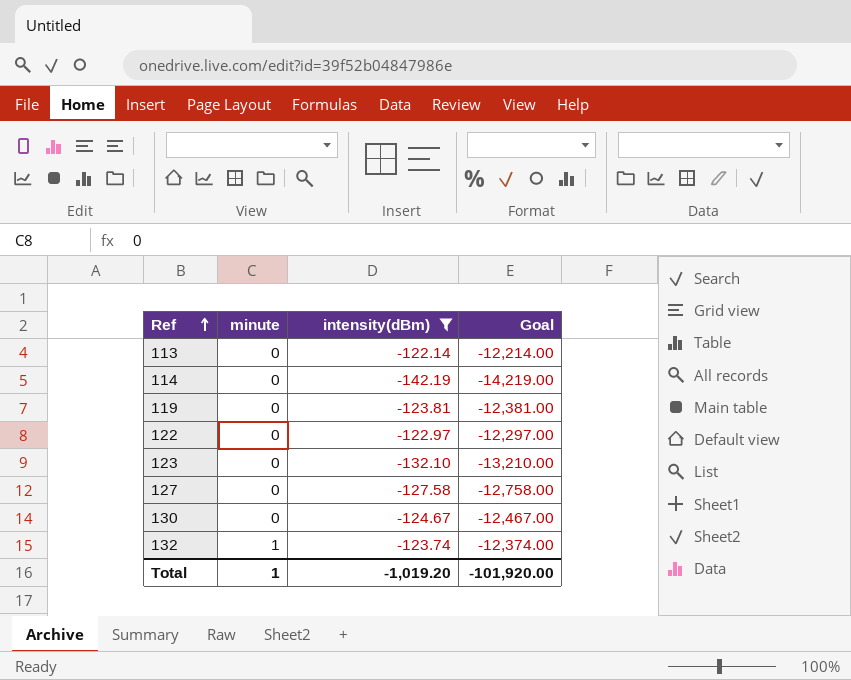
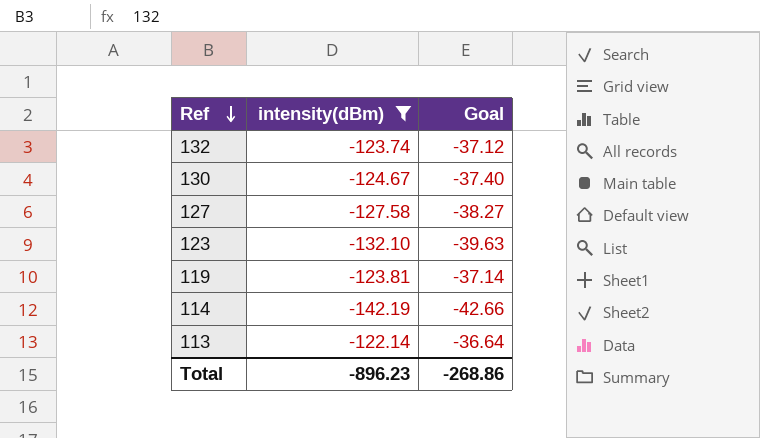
row order: Ref ascending -> Ref descending
column minute | position: 2 -> none
column Goal | formula: [intensity(dBm)] * 100 -> [intensity(dBm)] * 0.3
row 122: 0 | -122.97 | -12,297.00 -> none
Total | intensity(dBm): -1,019.20 -> -896.23
Total | Goal: -101,920.00 -> -268.86

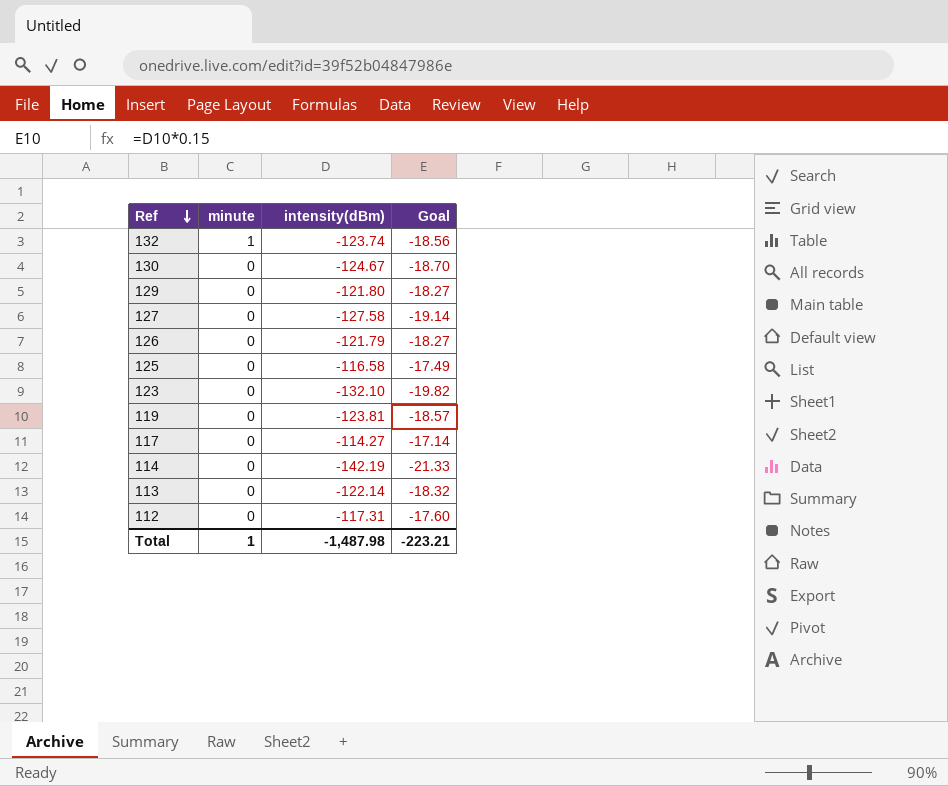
filter: intensity(dBm) <= -122.14 -> none
column minute | position: none -> 2
column Goal | formula: [intensity(dBm)] * 0.3 -> [intensity(dBm)] * 0.15
Total | intensity(dBm): -896.23 -> -1,487.98
Total | Goal: -268.86 -> -223.21

